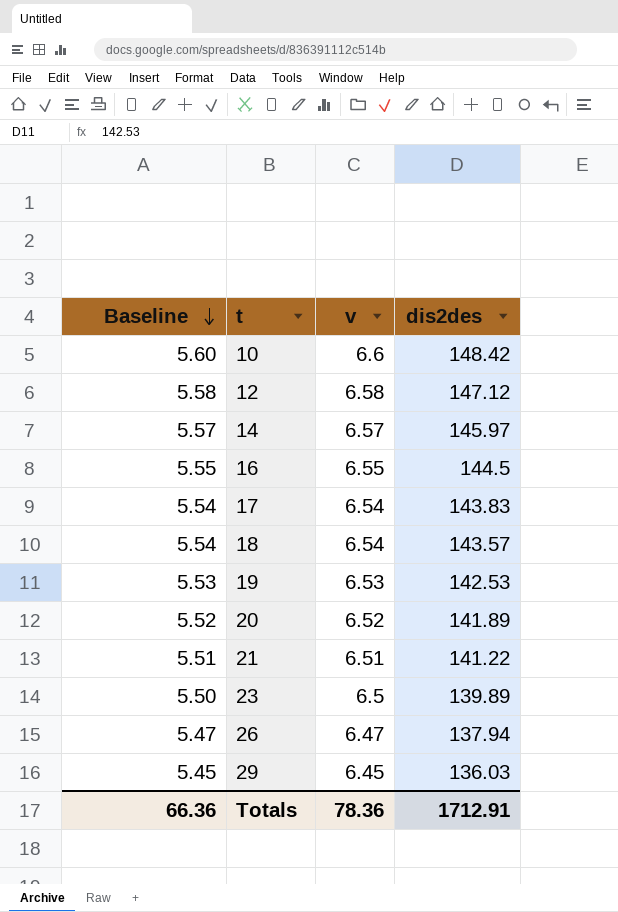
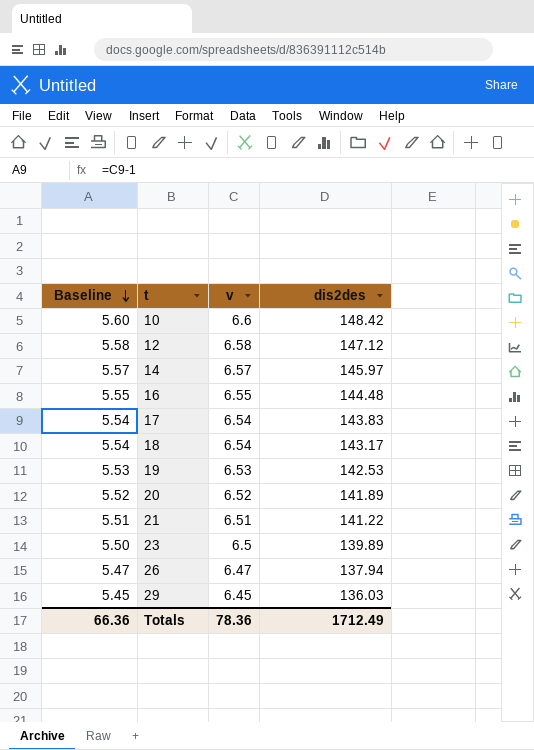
16 | dis2des: 144.5 -> 144.48
18 | dis2des: 143.57 -> 143.17
Totals | dis2des: 1712.91 -> 1712.49

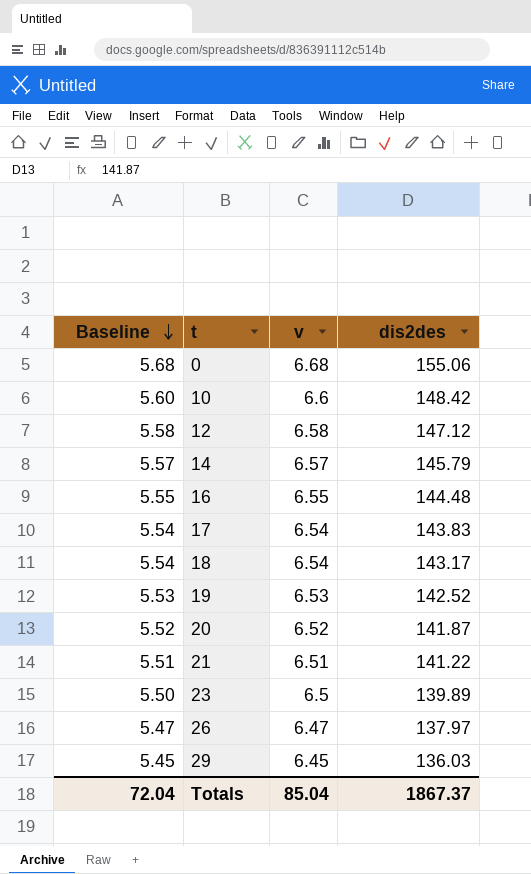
row 0: none -> 5.68 | 6.68 | 155.06
14 | dis2des: 145.97 -> 145.79
19 | dis2des: 142.53 -> 142.52
20 | dis2des: 141.89 -> 141.87
26 | dis2des: 137.94 -> 137.97
Totals | Baseline: 66.36 -> 72.04
Totals | v: 78.36 -> 85.04
Totals | dis2des: 1712.49 -> 1867.37

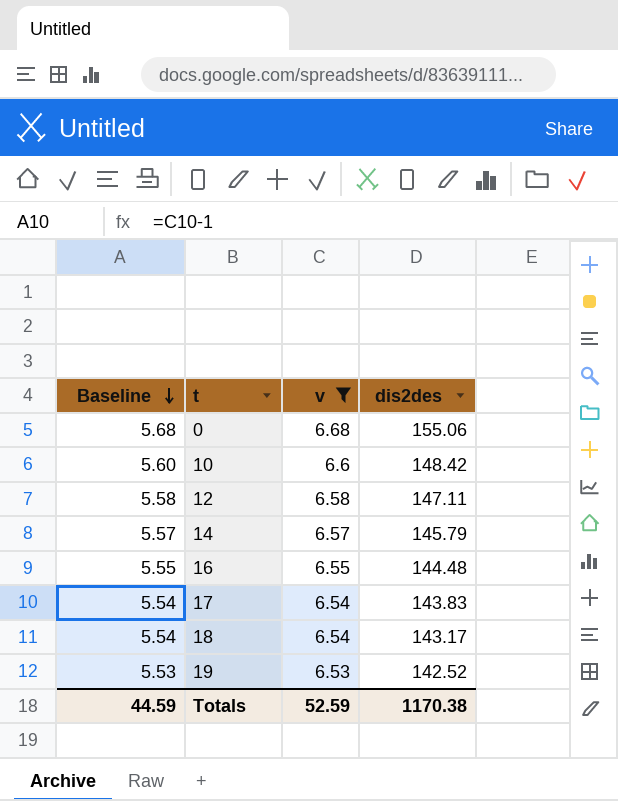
filter: none -> v >= 6.53
12 | dis2des: 147.12 -> 147.11
Totals | Baseline: 72.04 -> 44.59
Totals | v: 85.04 -> 52.59
Totals | dis2des: 1867.37 -> 1170.38

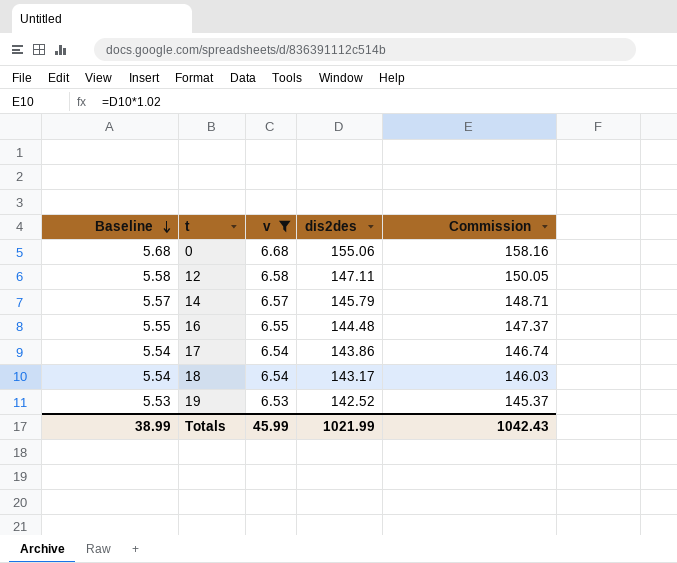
column Commission | formula: none -> [dis2des] * 1.02
row 10: 5.60 | 6.6 | 148.42 -> none
17 | dis2des: 143.83 -> 143.86
Totals | Baseline: 44.59 -> 38.99
Totals | v: 52.59 -> 45.99
Totals | dis2des: 1170.38 -> 1021.99

